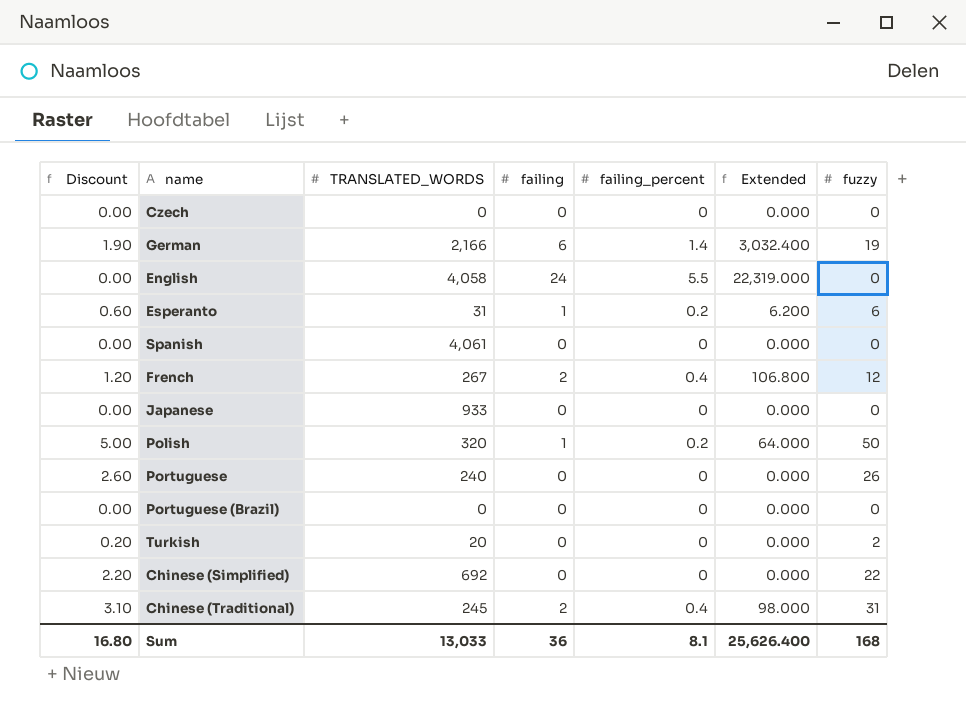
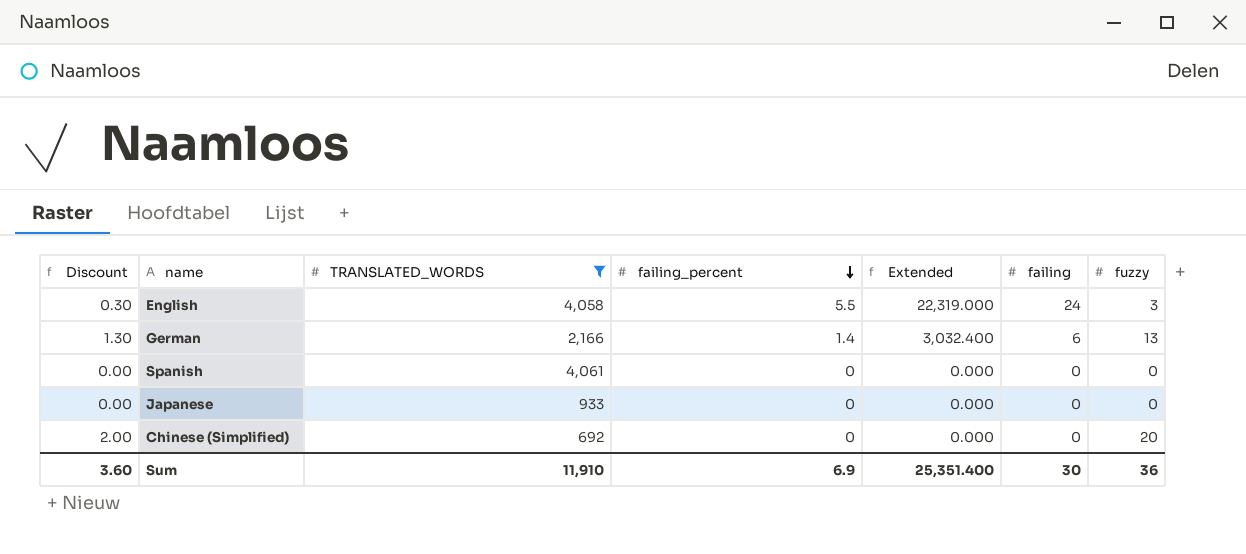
filter: none -> TRANSLATED_WORDS >= 692
row order: none -> failing_percent descending
column failing | position: 4 -> 6
English | Discount: 0.00 -> 0.30
English | fuzzy: 0 -> 3
German | Discount: 1.90 -> 1.30
German | fuzzy: 19 -> 13
Chinese (Simplified) | Discount: 2.20 -> 2.00
Chinese (Simplified) | fuzzy: 22 -> 20
Sum | Discount: 16.80 -> 3.60
Sum | TRANSLATED_WORDS: 13,033 -> 11,910
Sum | failing_percent: 8.1 -> 6.9
Sum | Extended: 25,626.400 -> 25,351.400
Sum | failing: 36 -> 30
Sum | fuzzy: 168 -> 36

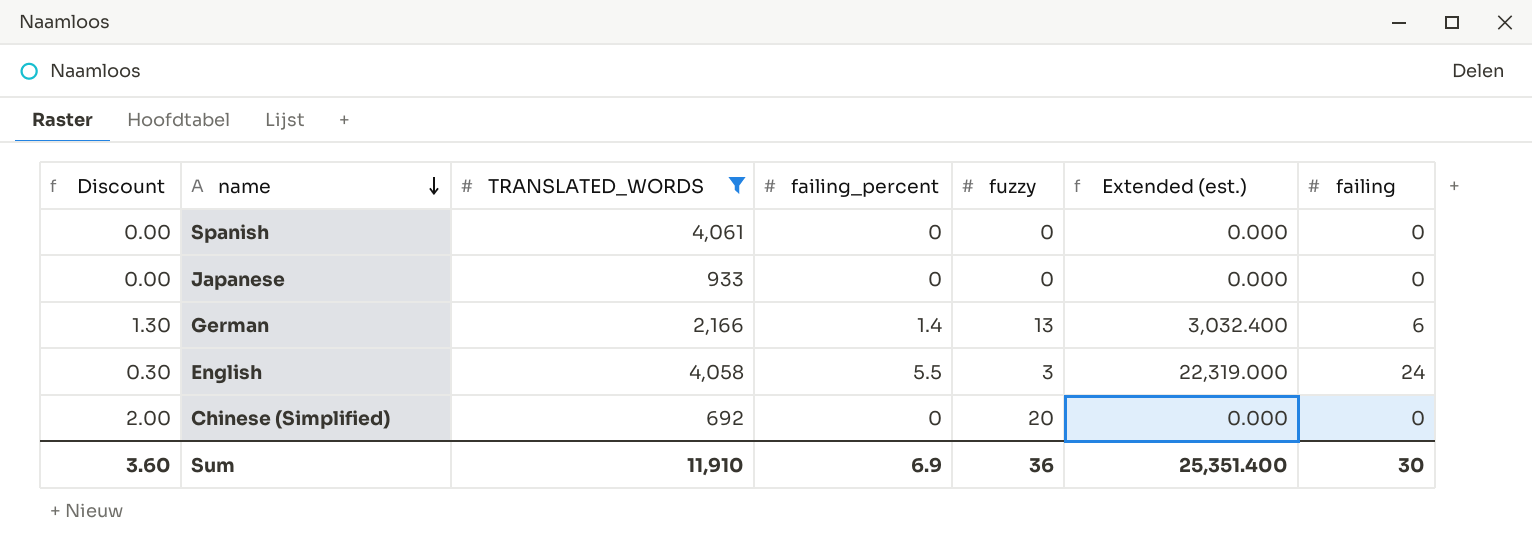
row order: failing_percent descending -> name descending
column fuzzy | position: 7 -> 5
column name: Extended -> Extended (est.)

